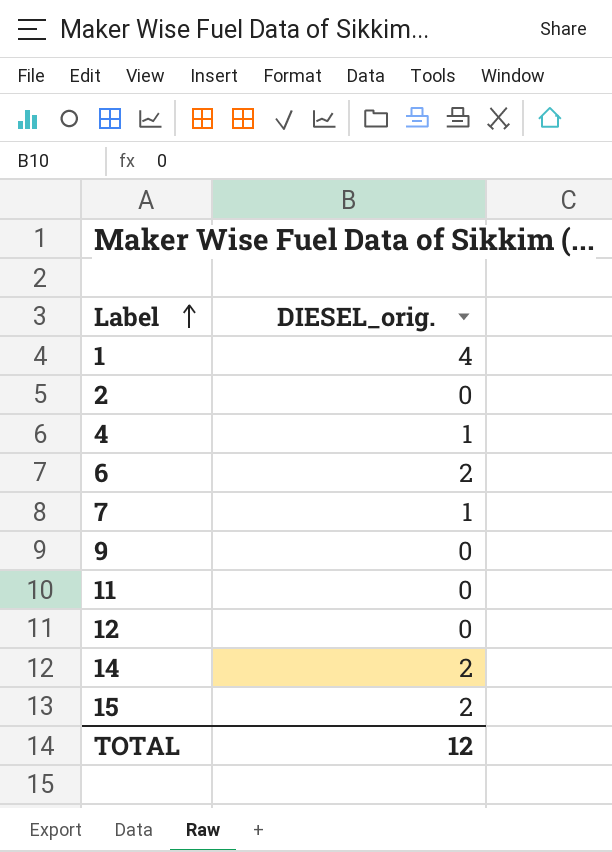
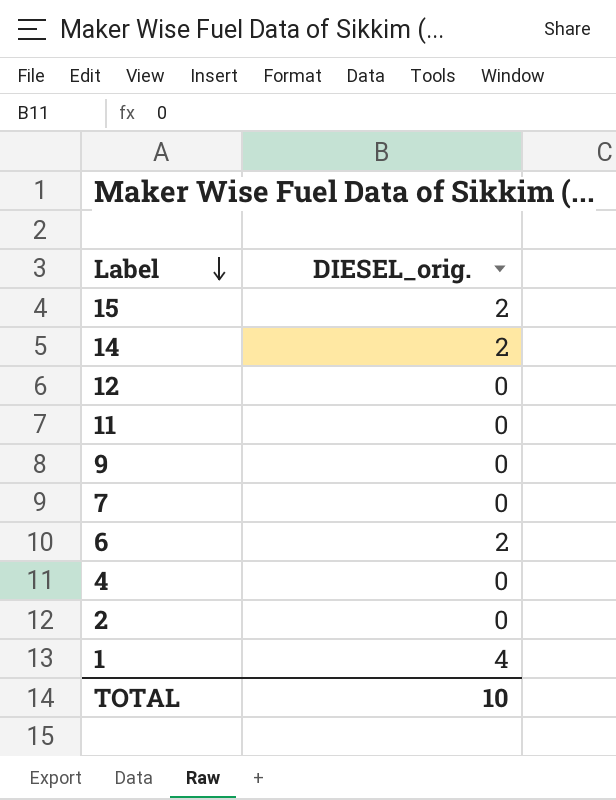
row order: Label ascending -> Label descending
7 | DIESEL_orig.: 1 -> 0
4 | DIESEL_orig.: 1 -> 0
TOTAL | DIESEL_orig.: 12 -> 10

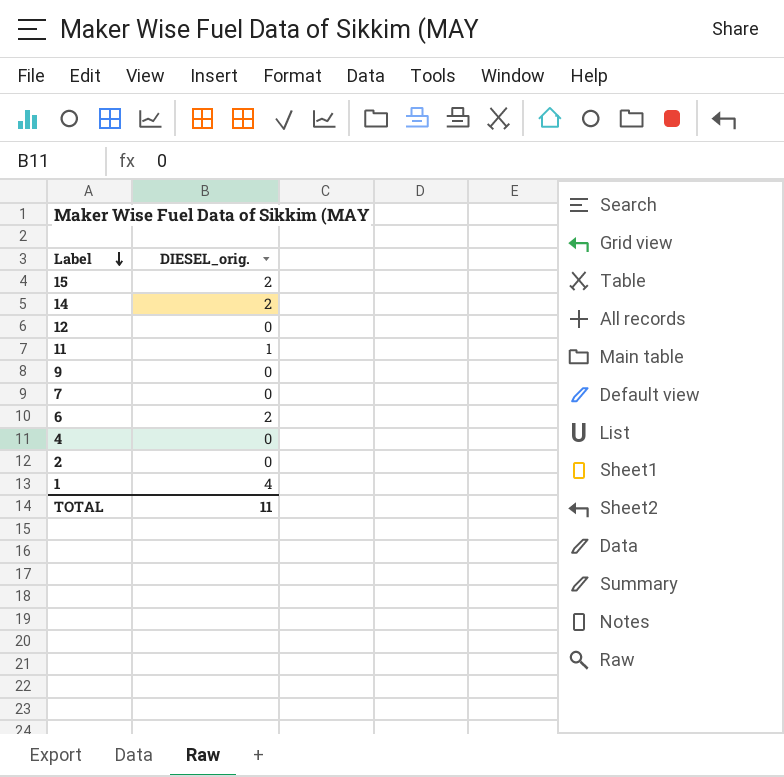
11 | DIESEL_orig.: 0 -> 1
TOTAL | DIESEL_orig.: 10 -> 11

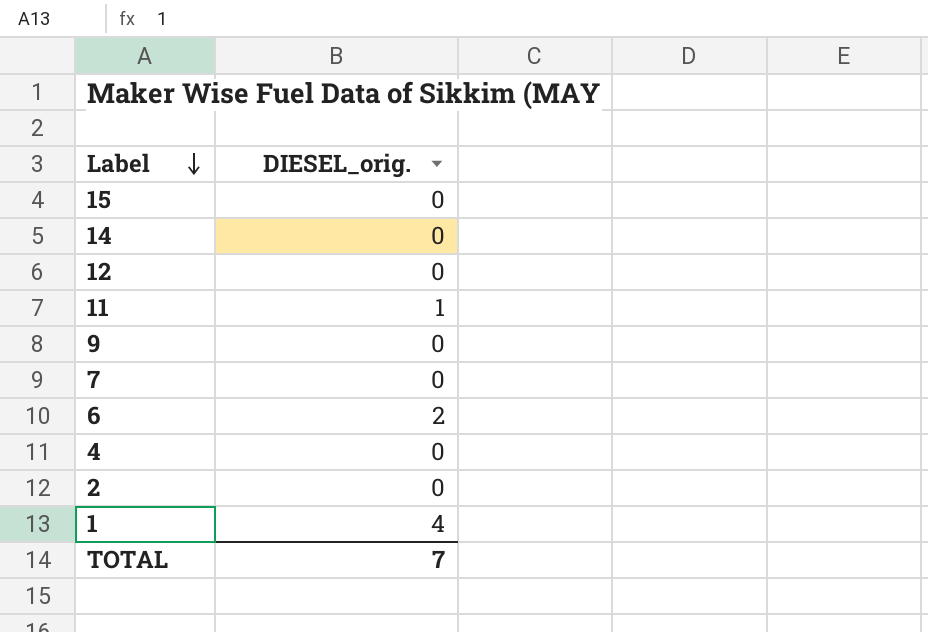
15 | DIESEL_orig.: 2 -> 0
14 | DIESEL_orig.: 2 -> 0
TOTAL | DIESEL_orig.: 11 -> 7

